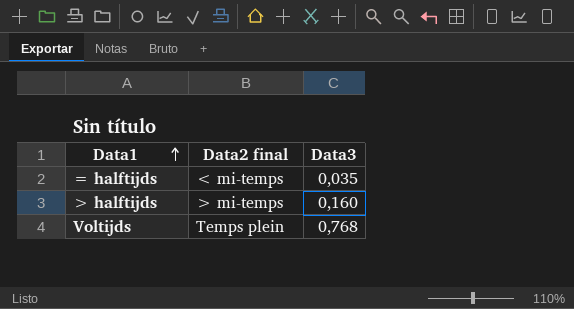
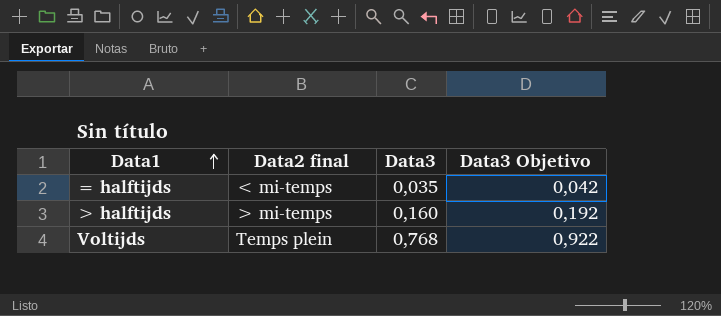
column Data3 Objetivo | formula: none -> [Data3] * 1,2

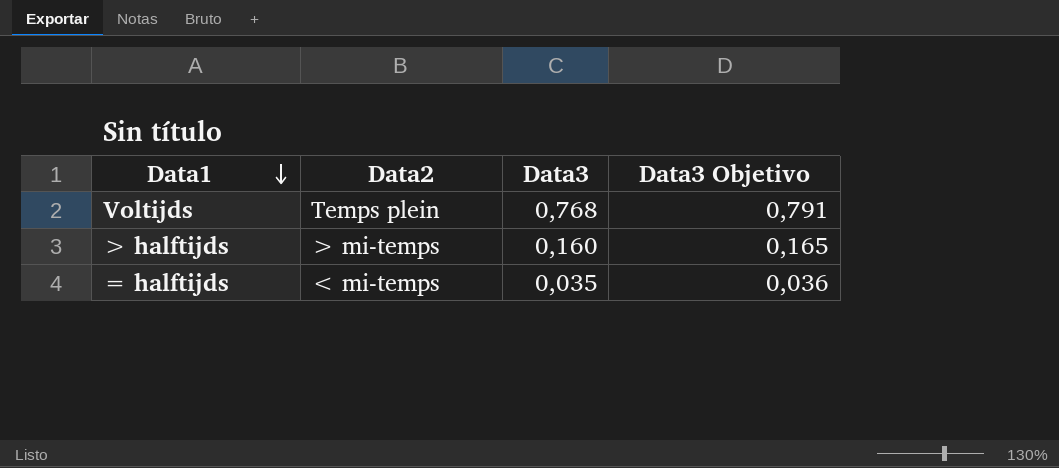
row order: Data1 ascending -> Data1 descending
column name: Data2 final -> Data2
column Data3 Objetivo | formula: [Data3] * 1,2 -> [Data3] * 1,03

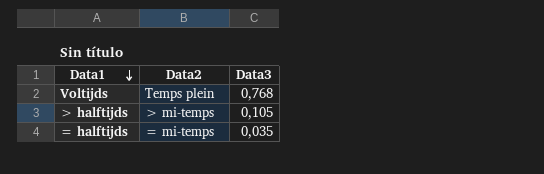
column Data3 Objetivo | formula: [Data3] * 1,03 -> none
> halftijds | Data3: 0,160 -> 0,105
= halftijds | Data2: < mi-temps -> = mi-temps

